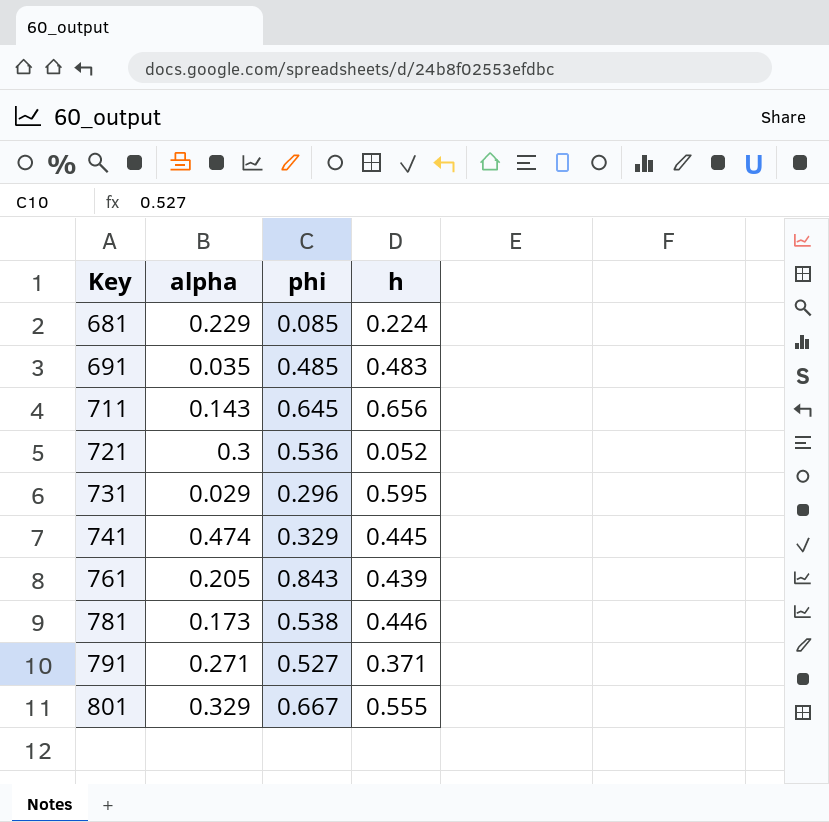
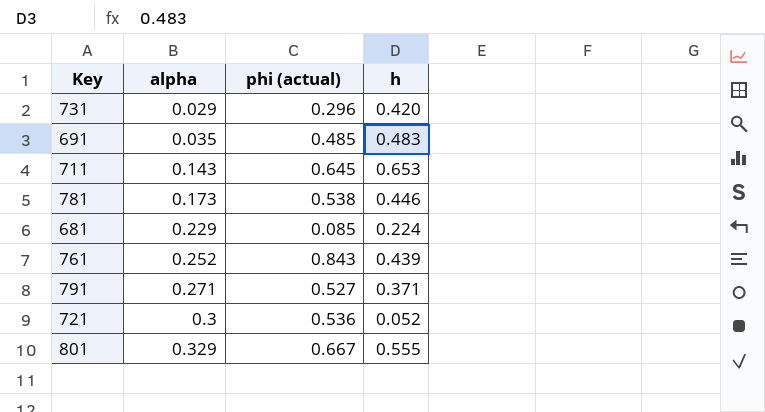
row order: Key ascending -> alpha ascending
column name: phi -> phi (actual)
row 741: 0.474 | 0.329 | 0.445 -> none
731 | h: 0.595 -> 0.420
711 | h: 0.656 -> 0.653
761 | alpha: 0.205 -> 0.252

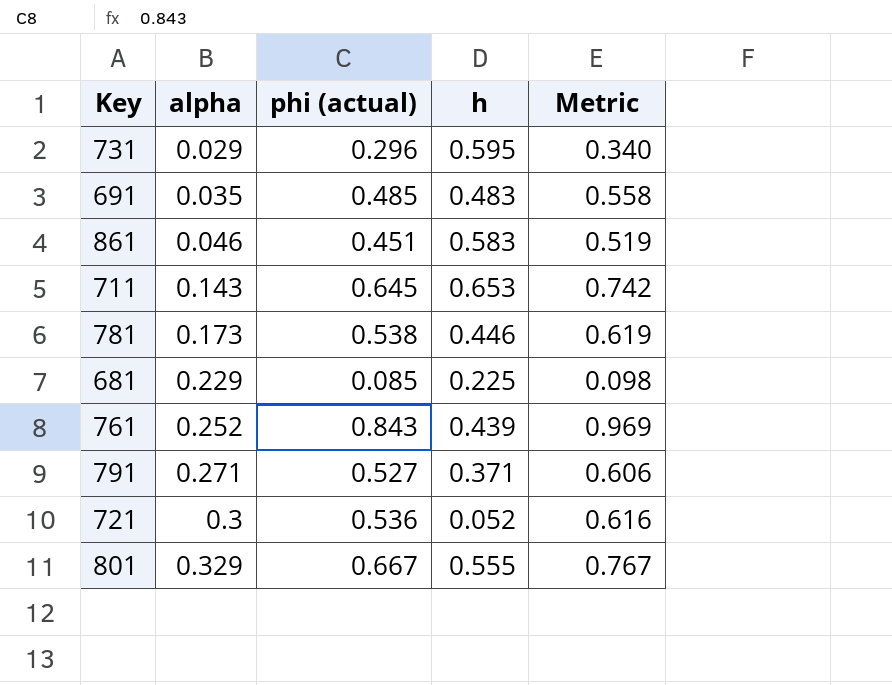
column Metric | formula: none -> [phi (actual)] * 1.15
731 | h: 0.420 -> 0.595
row 861: none -> 0.046 | 0.451 | 0.583 | 0.519
681 | h: 0.224 -> 0.225

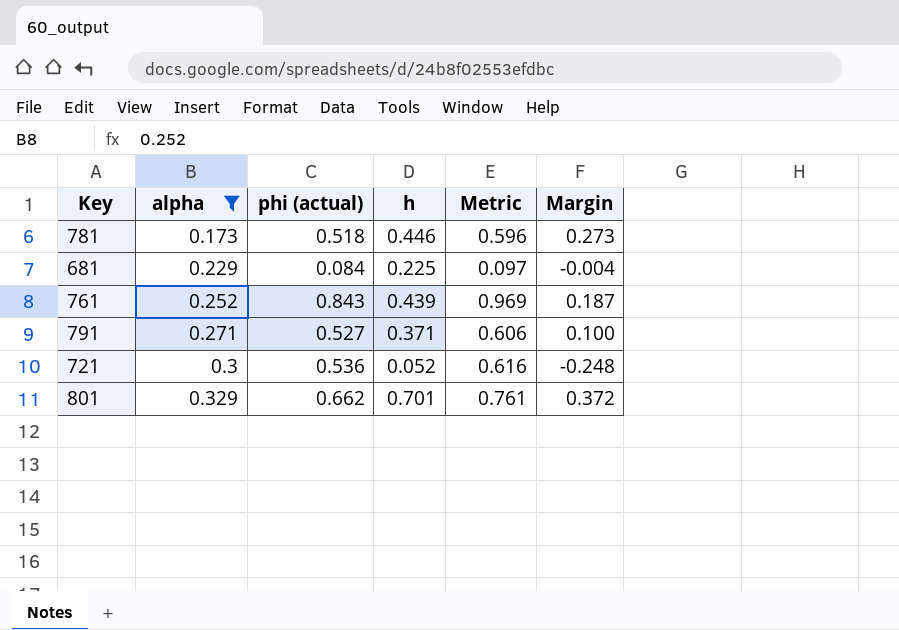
filter: none -> alpha >= 0.173
column Margin | formula: none -> [h] - [alpha]
781 | phi (actual): 0.538 -> 0.518
781 | Metric: 0.619 -> 0.596
681 | phi (actual): 0.085 -> 0.084
681 | Metric: 0.098 -> 0.097
801 | phi (actual): 0.667 -> 0.662
801 | h: 0.555 -> 0.701
801 | Metric: 0.767 -> 0.761

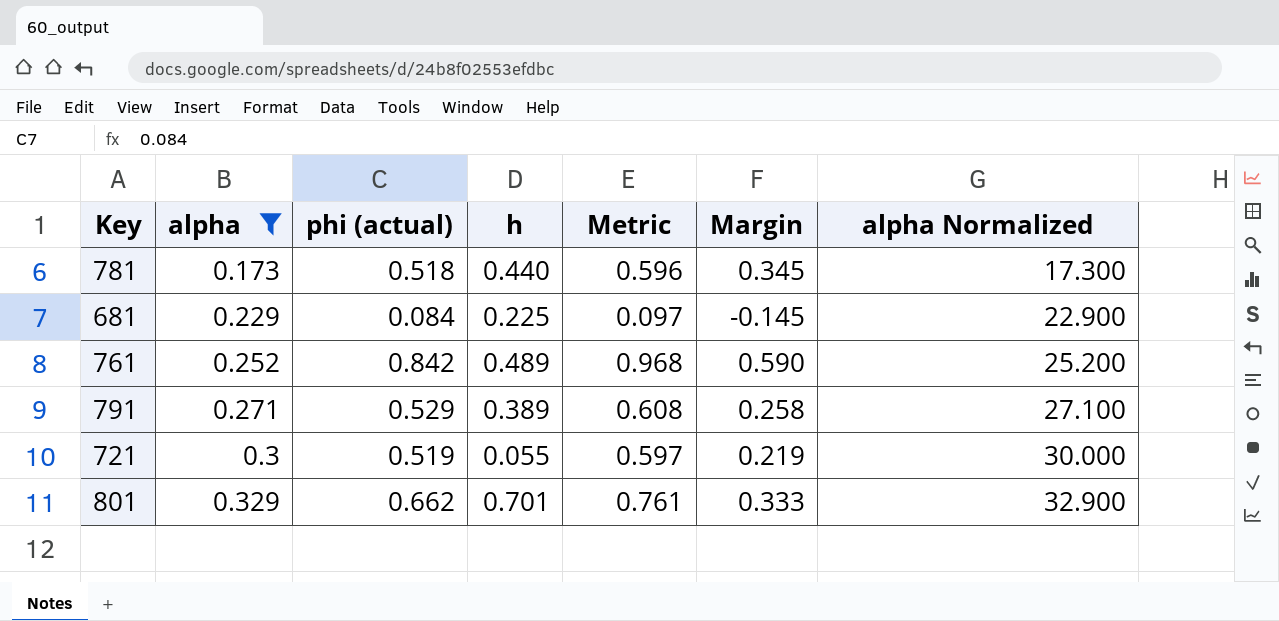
column Margin | formula: [h] - [alpha] -> [phi (actual)] - [alpha]
column alpha Normalized | formula: none -> [alpha] * 100
781 | h: 0.446 -> 0.440
761 | phi (actual): 0.843 -> 0.842
761 | h: 0.439 -> 0.489
761 | Metric: 0.969 -> 0.968
791 | phi (actual): 0.527 -> 0.529
791 | h: 0.371 -> 0.389
791 | Metric: 0.606 -> 0.608
721 | phi (actual): 0.536 -> 0.519
721 | h: 0.052 -> 0.055
721 | Metric: 0.616 -> 0.597

